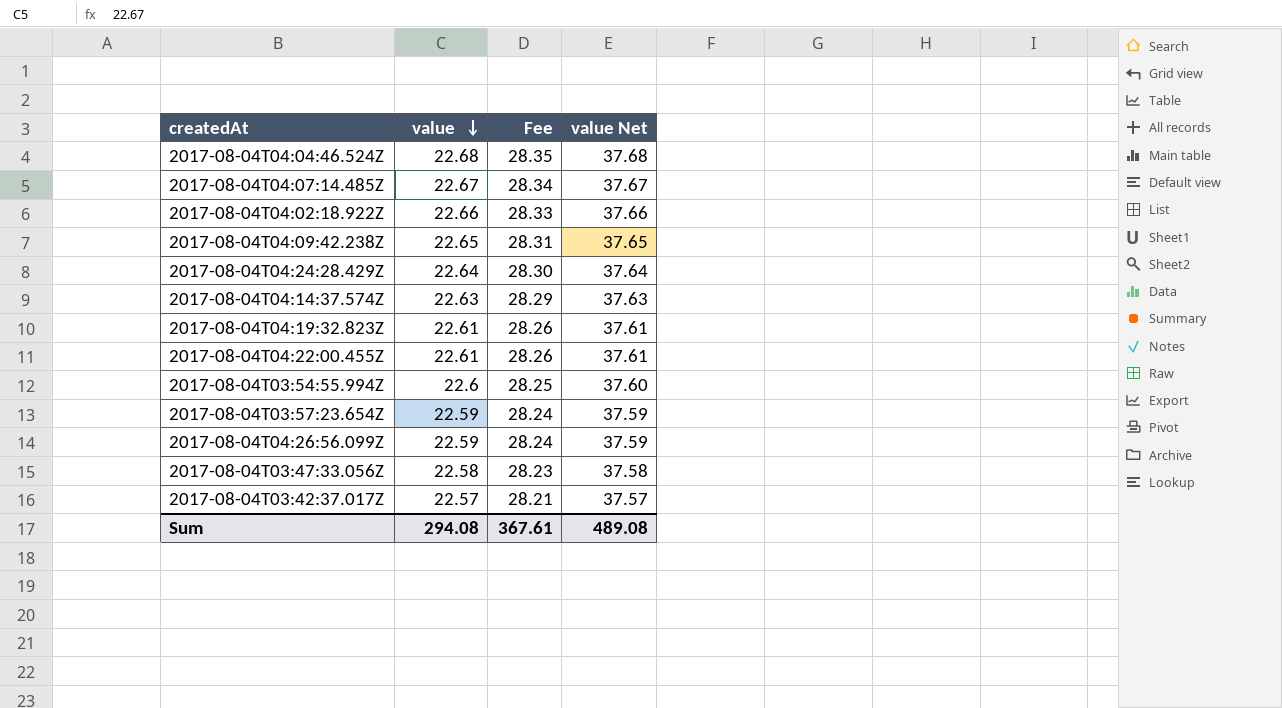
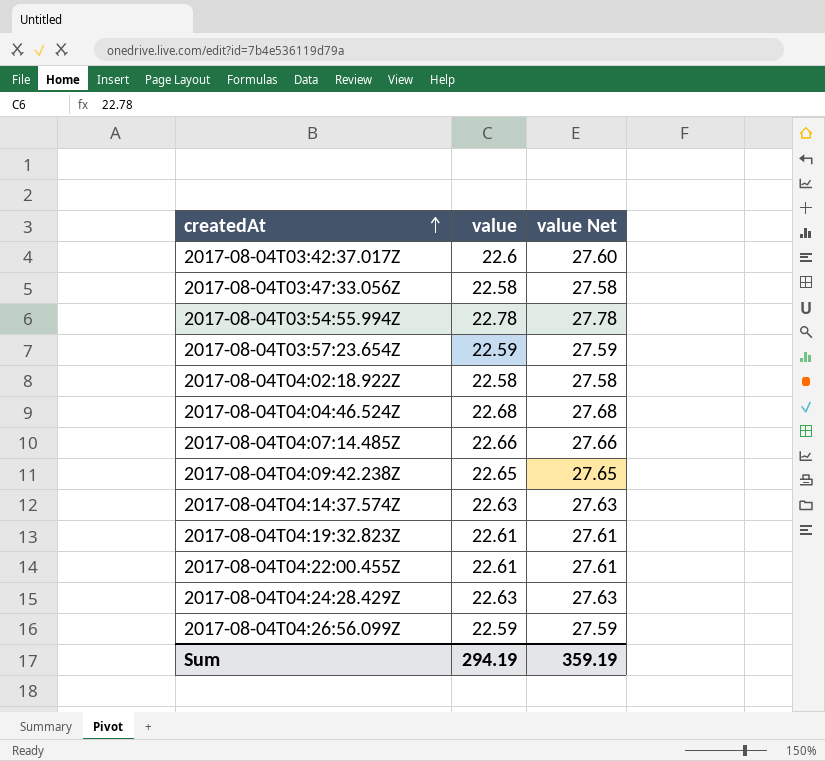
row order: value descending -> createdAt ascending
column Fee | formula: [value] * 1.25 -> none
column value Net | formula: [value] + 15 -> [value] + 5
2017-08-04T03:42:37.017Z | value: 22.57 -> 22.6
2017-08-04T03:54:55.994Z | value: 22.6 -> 22.78
2017-08-04T04:02:18.922Z | value: 22.66 -> 22.58
2017-08-04T04:07:14.485Z | value: 22.67 -> 22.66
2017-08-04T04:24:28.429Z | value: 22.64 -> 22.63
Sum | value: 294.08 -> 294.19
Sum | value Net: 489.08 -> 359.19

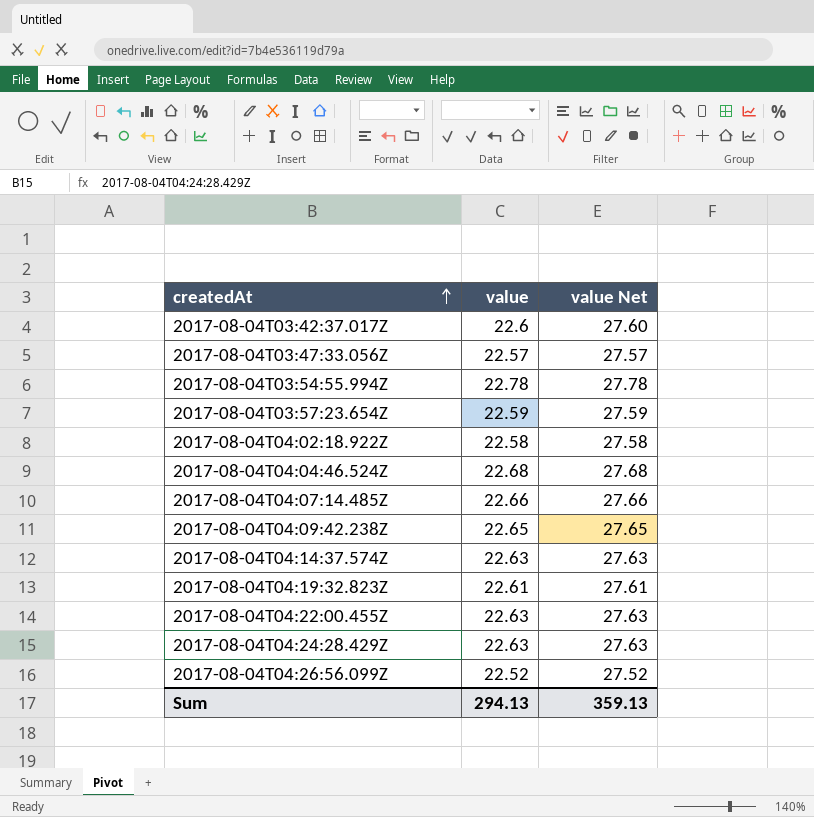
2017-08-04T03:47:33.056Z | value: 22.58 -> 22.57
2017-08-04T03:47:33.056Z | value Net: 27.58 -> 27.57
2017-08-04T04:22:00.455Z | value: 22.61 -> 22.63
2017-08-04T04:22:00.455Z | value Net: 27.61 -> 27.63
2017-08-04T04:26:56.099Z | value: 22.59 -> 22.52
2017-08-04T04:26:56.099Z | value Net: 27.59 -> 27.52
Sum | value: 294.19 -> 294.13
Sum | value Net: 359.19 -> 359.13

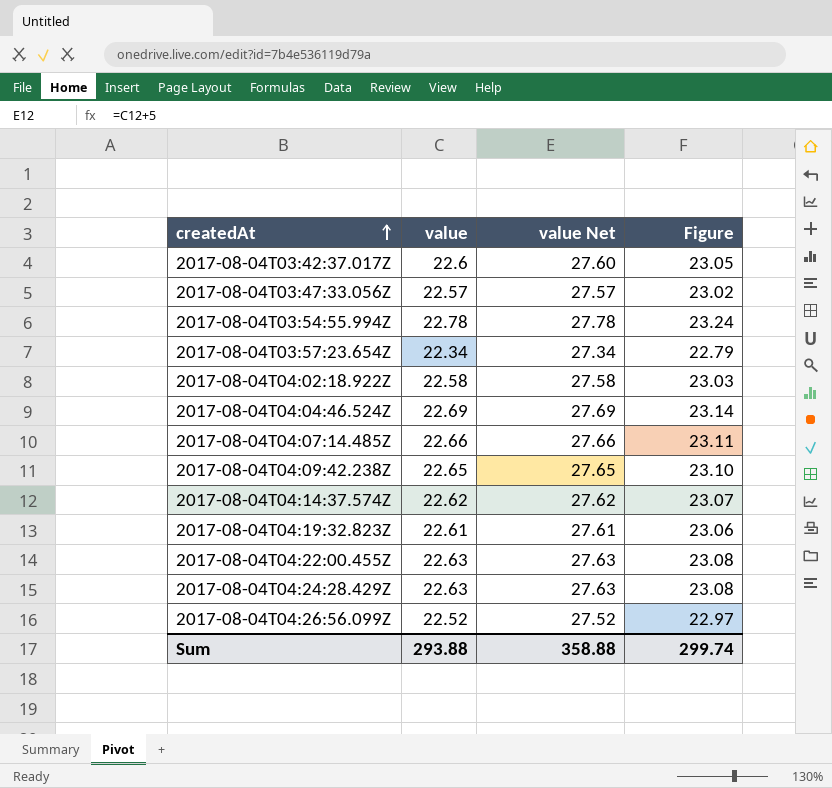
column Figure | formula: none -> [value] * 1.02
2017-08-04T03:57:23.654Z | value: 22.59 -> 22.34
2017-08-04T03:57:23.654Z | value Net: 27.59 -> 27.34
2017-08-04T04:04:46.524Z | value: 22.68 -> 22.69
2017-08-04T04:04:46.524Z | value Net: 27.68 -> 27.69
2017-08-04T04:14:37.574Z | value: 22.63 -> 22.62
2017-08-04T04:14:37.574Z | value Net: 27.63 -> 27.62
Sum | value: 294.13 -> 293.88
Sum | value Net: 359.13 -> 358.88

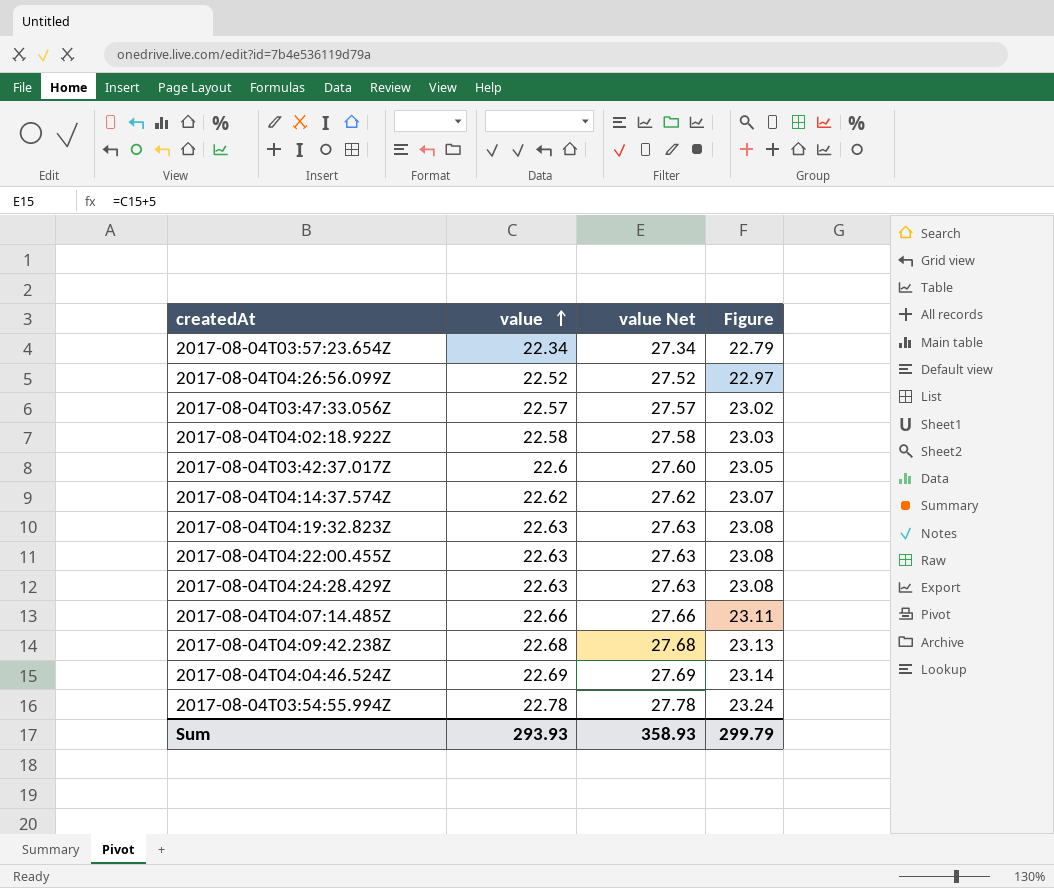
row order: createdAt ascending -> value ascending
2017-08-04T04:19:32.823Z | value: 22.61 -> 22.63
2017-08-04T04:19:32.823Z | value Net: 27.61 -> 27.63
2017-08-04T04:19:32.823Z | Figure: 23.06 -> 23.08
2017-08-04T04:09:42.238Z | value: 22.65 -> 22.68
2017-08-04T04:09:42.238Z | value Net: 27.65 -> 27.68
2017-08-04T04:09:42.238Z | Figure: 23.10 -> 23.13
Sum | value: 293.88 -> 293.93
Sum | value Net: 358.88 -> 358.93
Sum | Figure: 299.74 -> 299.79

